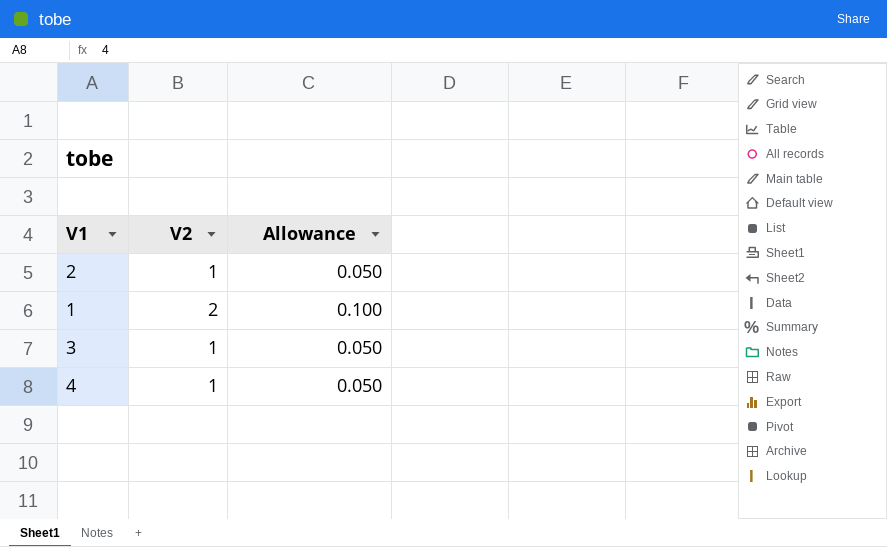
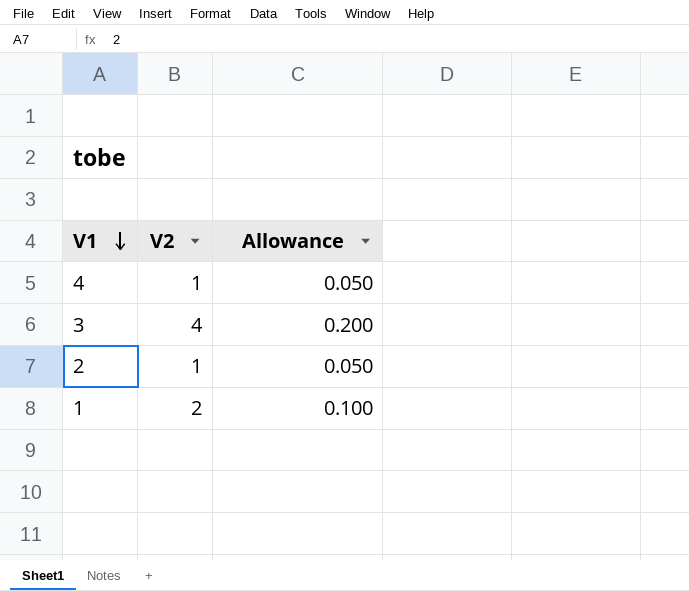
row order: none -> V1 descending
3 | V2: 1 -> 4
3 | Allowance: 0.050 -> 0.200

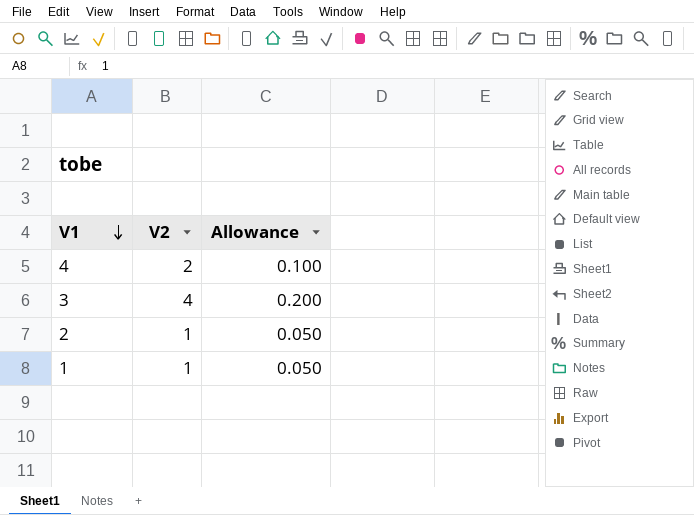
4 | V2: 1 -> 2
4 | Allowance: 0.050 -> 0.100
1 | V2: 2 -> 1
1 | Allowance: 0.100 -> 0.050

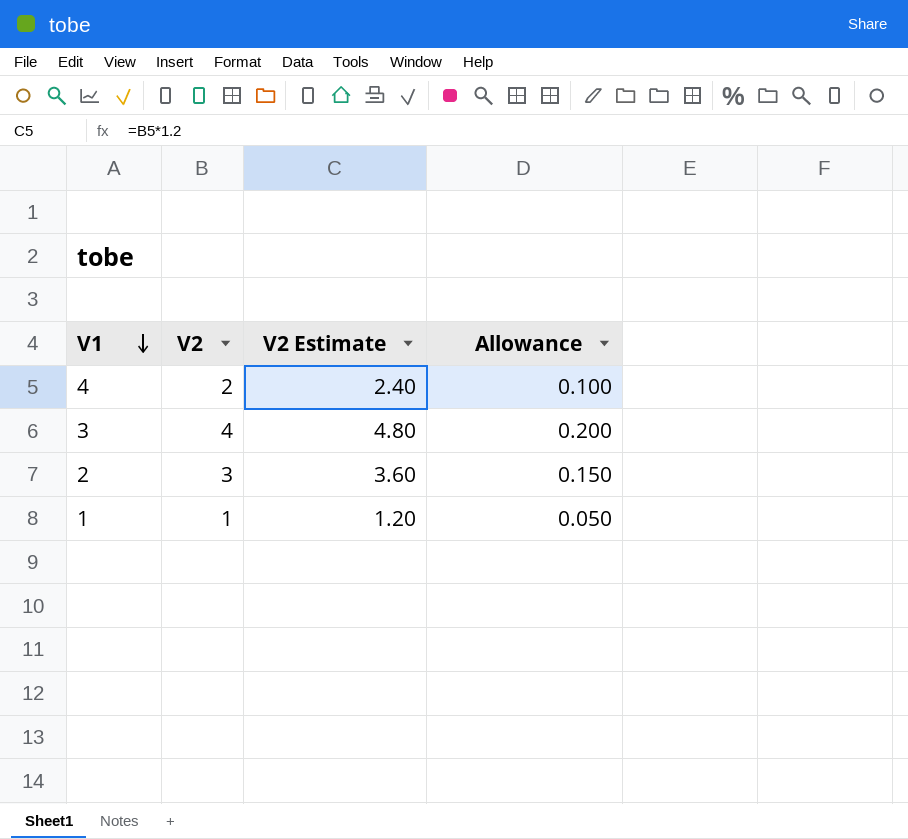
column V2 Estimate | formula: none -> [V2] * 1.2
2 | V2: 1 -> 3
2 | Allowance: 0.050 -> 0.150

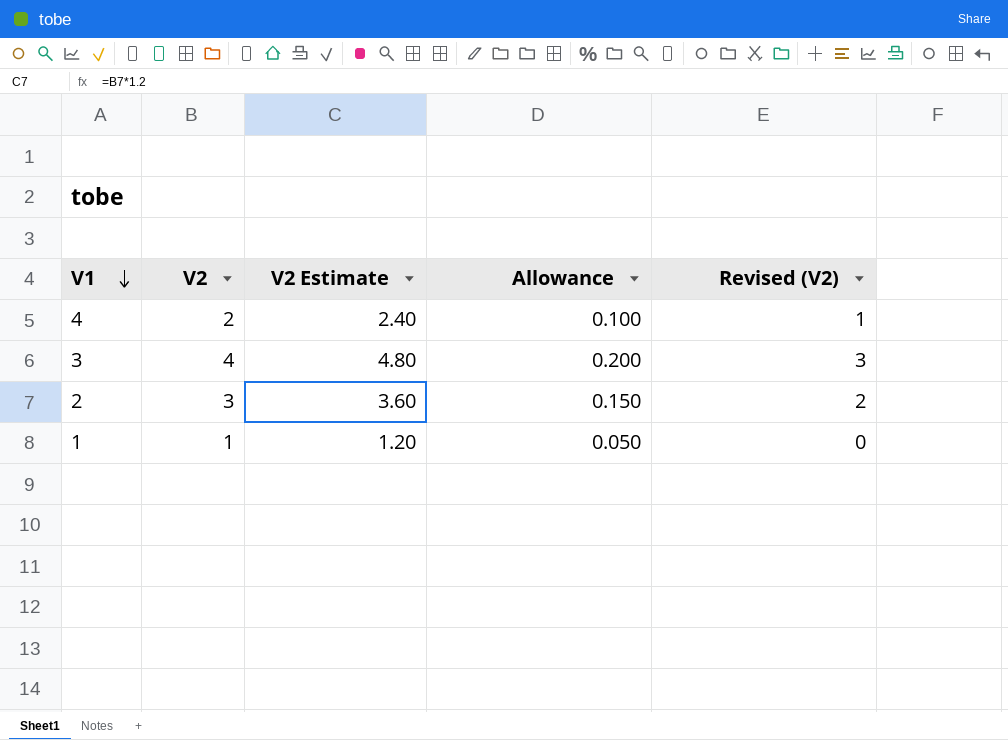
column Revised (V2) | formula: none -> [V2] - 1

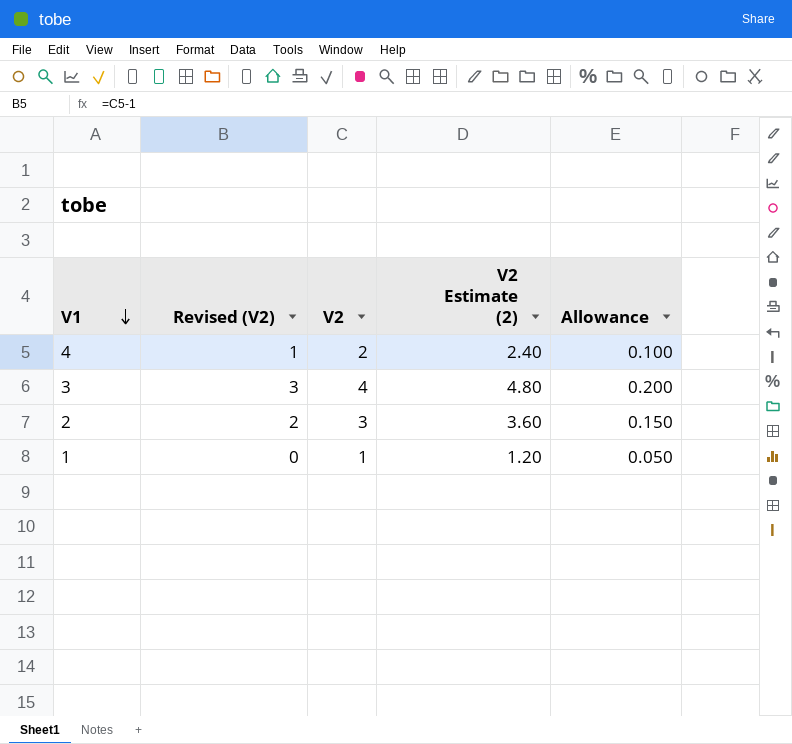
column Revised (V2) | position: 5 -> 2
column name: V2 Estimate -> V2 Estimate (2)

